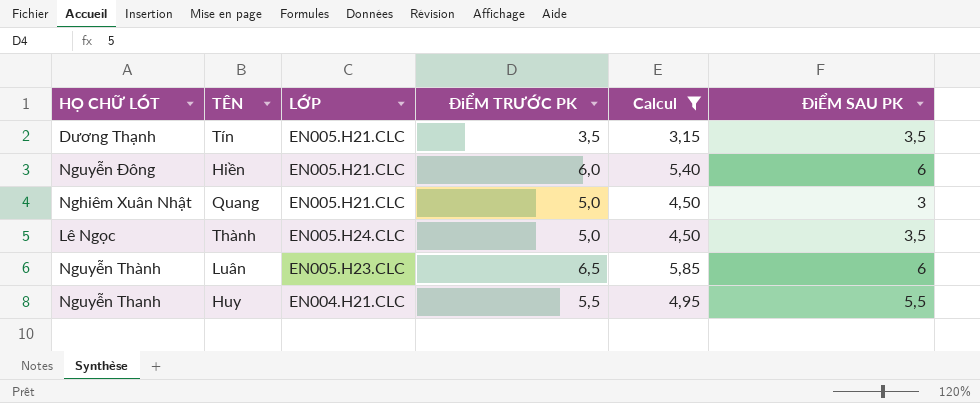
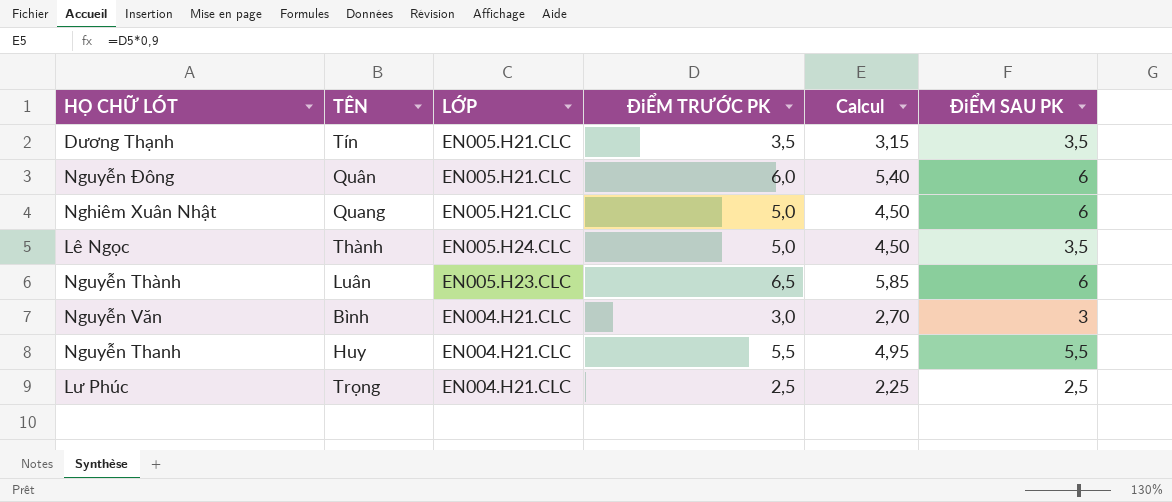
filter: Calcul >= 3,15 -> none
Nguyễn Đông | TÊN: Hiền -> Quân
Nghiêm Xuân Nhật | ĐiỂM SAU PK: 3 -> 6

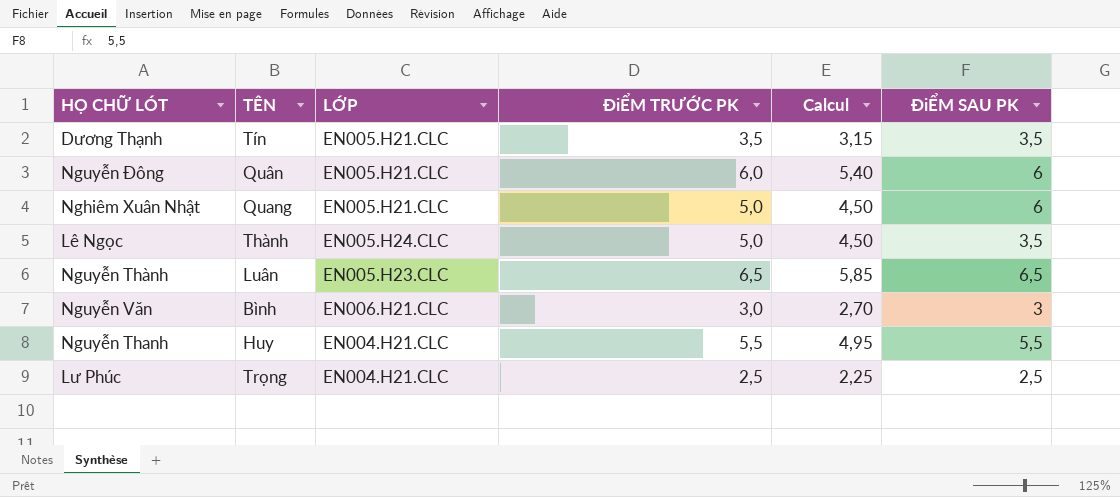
Nguyễn Thành | ĐiỂM SAU PK: 6 -> 6,5
Nguyễn Văn | LỚP: EN004.H21.CLC -> EN006.H21.CLC

